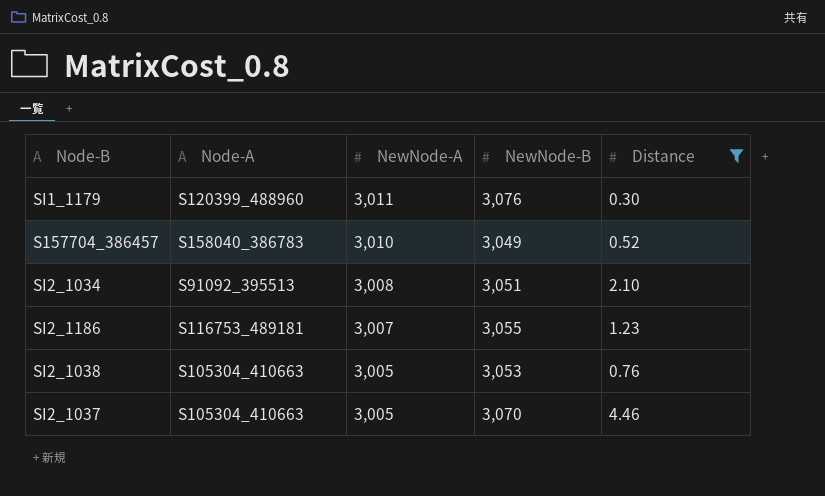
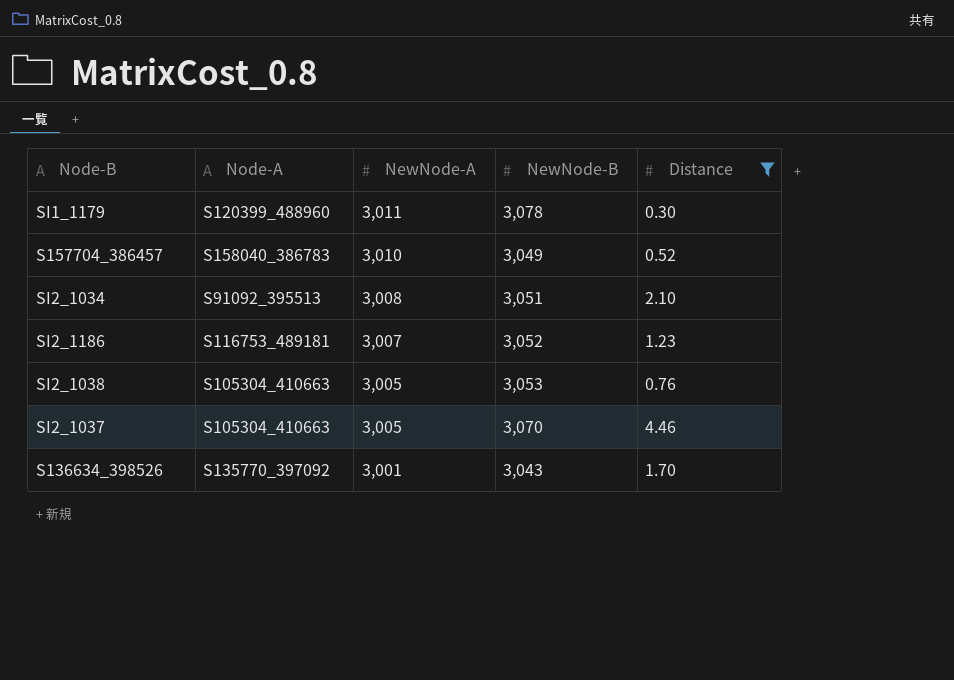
SI1_1179 | NewNode-B: 3,076 -> 3,078
SI2_1186 | NewNode-B: 3,055 -> 3,052
row S136634_398526: none -> S135770_397092 | 3,001 | 3,043 | 1.70

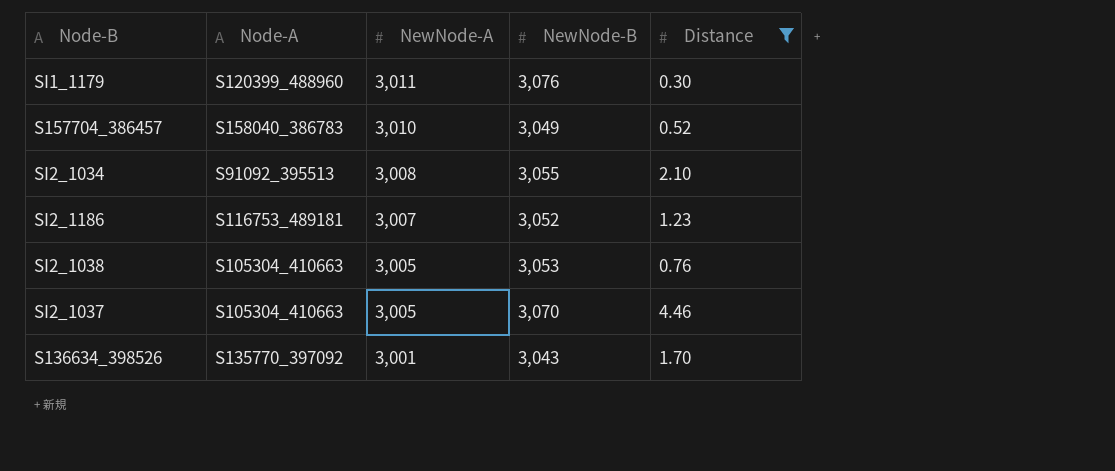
SI1_1179 | NewNode-B: 3,078 -> 3,076
SI2_1034 | NewNode-B: 3,051 -> 3,055

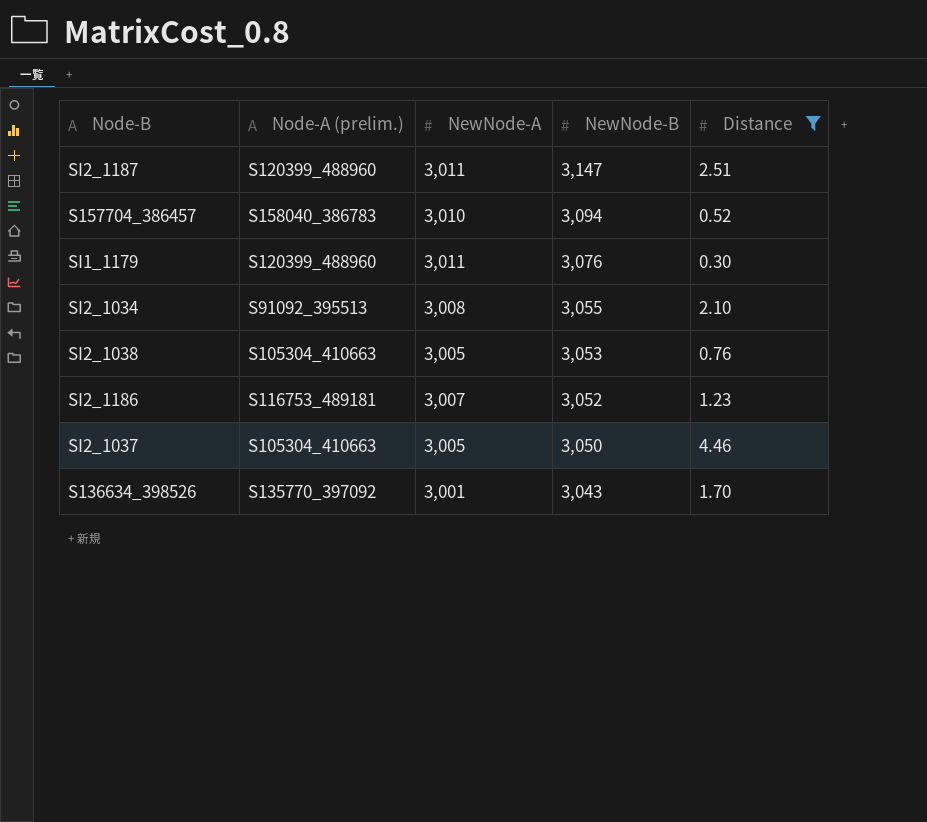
row order: NewNode-A descending -> NewNode-B descending
column name: Node-A -> Node-A (prelim.)
row SI2_1187: none -> S120399_488960 | 3,011 | 3,147 | 2.51
S157704_386457 | NewNode-B: 3,049 -> 3,094
SI2_1037 | NewNode-B: 3,070 -> 3,050

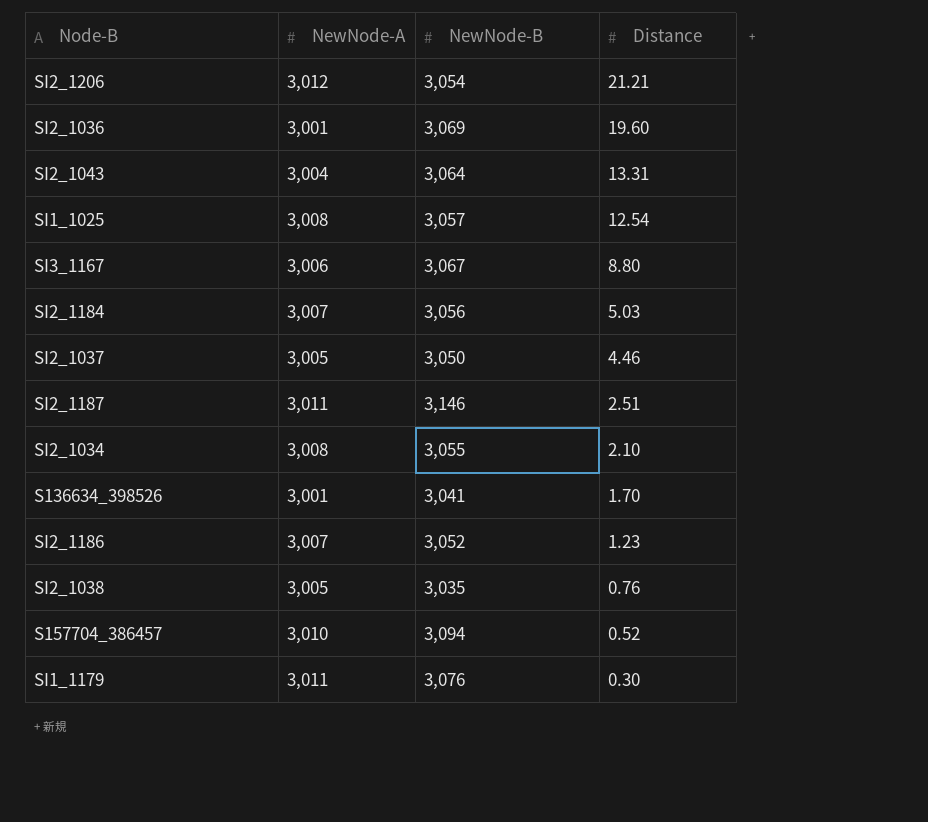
filter: Distance <= 4.46 -> none
row order: NewNode-B descending -> Distance descending
column Node-A (prelim.) | position: 2 -> none
SI2_1187 | NewNode-B: 3,147 -> 3,146
S136634_398526 | NewNode-B: 3,043 -> 3,041
SI2_1038 | NewNode-B: 3,053 -> 3,035

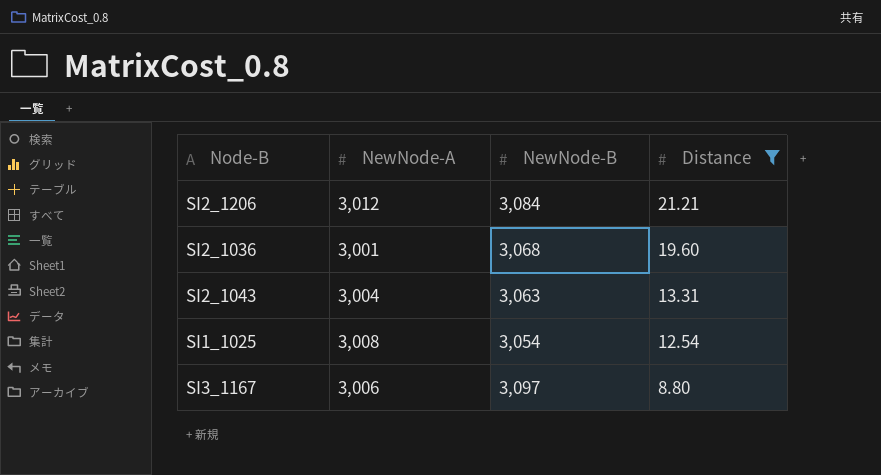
filter: none -> Distance >= 8.80
SI2_1206 | NewNode-B: 3,054 -> 3,084
SI2_1036 | NewNode-B: 3,069 -> 3,068
SI2_1043 | NewNode-B: 3,064 -> 3,063
SI1_1025 | NewNode-B: 3,057 -> 3,054
SI3_1167 | NewNode-B: 3,067 -> 3,097

